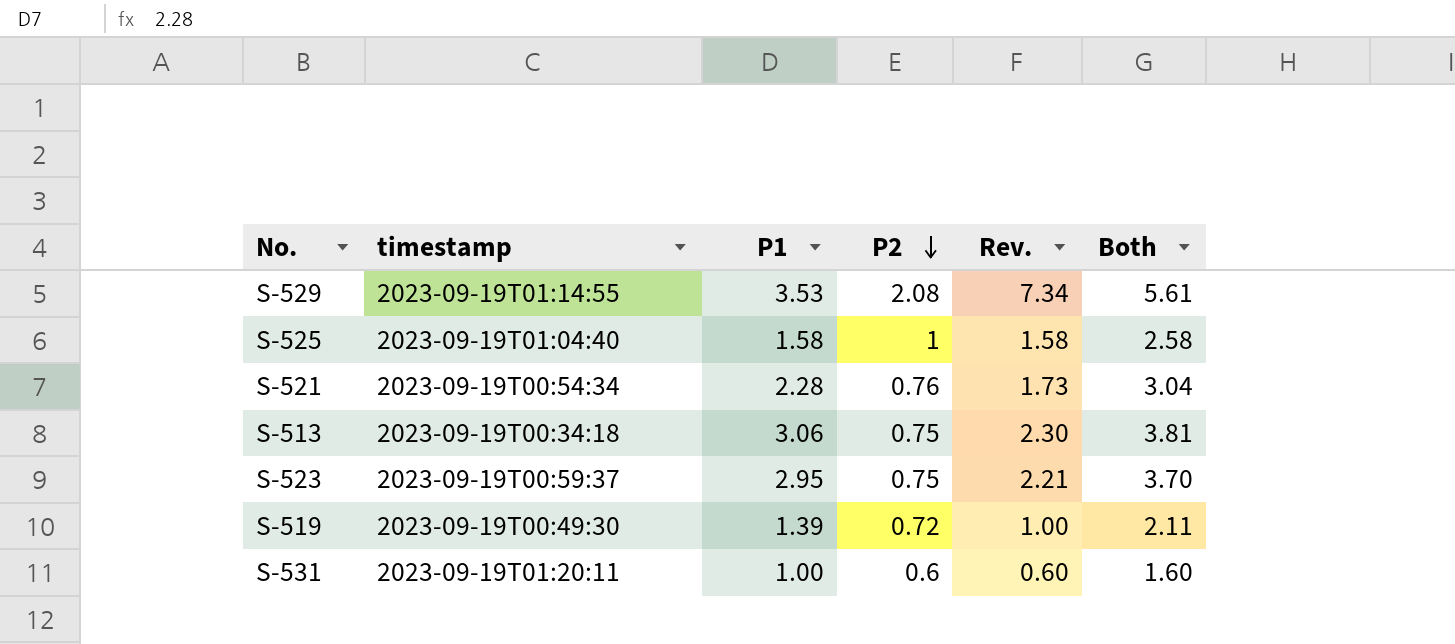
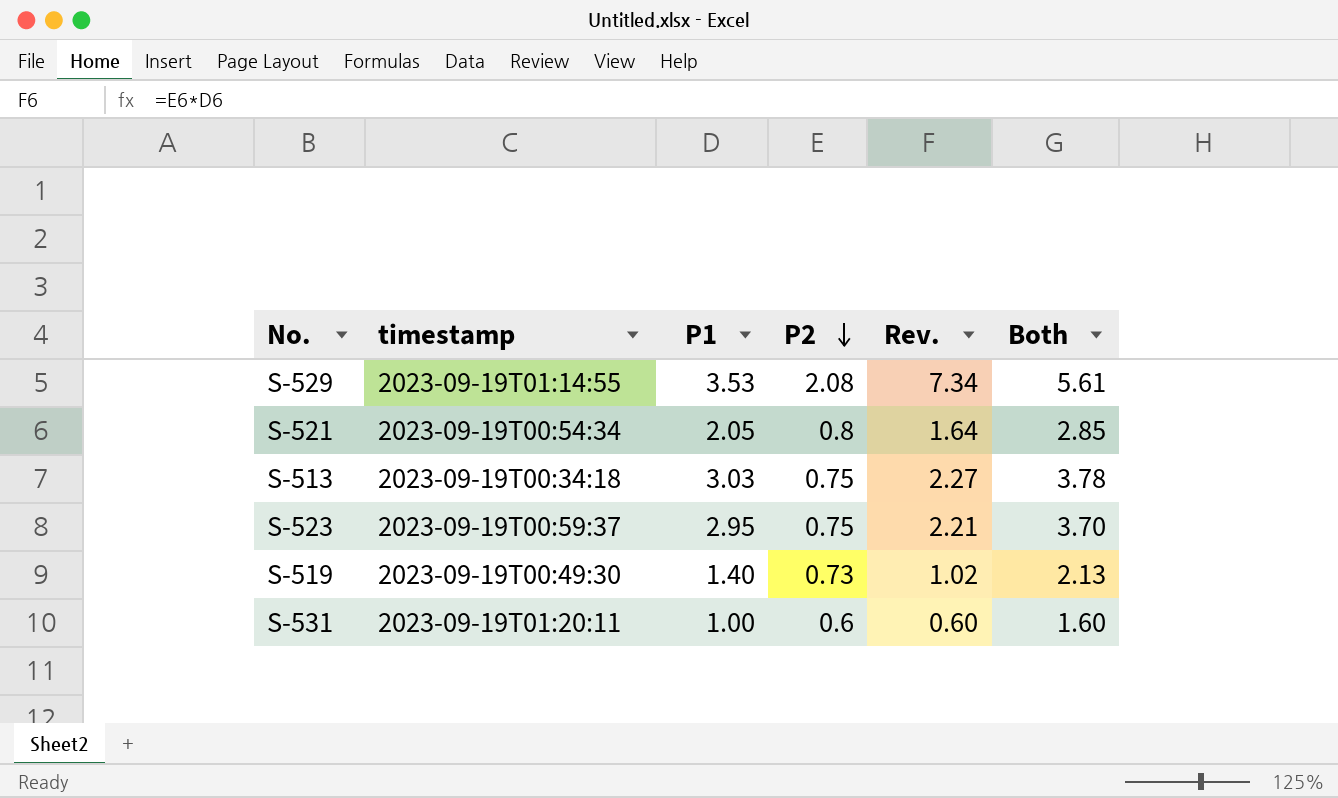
row S-525: 2023-09-19T01:04:40 | 1.58 | 1 | 1.58 | 2.58 -> none
S-521 | P1: 2.28 -> 2.05
S-521 | P2: 0.76 -> 0.8
S-521 | Rev.: 1.73 -> 1.64
S-521 | Both: 3.04 -> 2.85
S-513 | P1: 3.06 -> 3.03
S-513 | Rev.: 2.30 -> 2.27
S-513 | Both: 3.81 -> 3.78
S-519 | P1: 1.39 -> 1.40
S-519 | P2: 0.72 -> 0.73
S-519 | Rev.: 1.00 -> 1.02
S-519 | Both: 2.11 -> 2.13

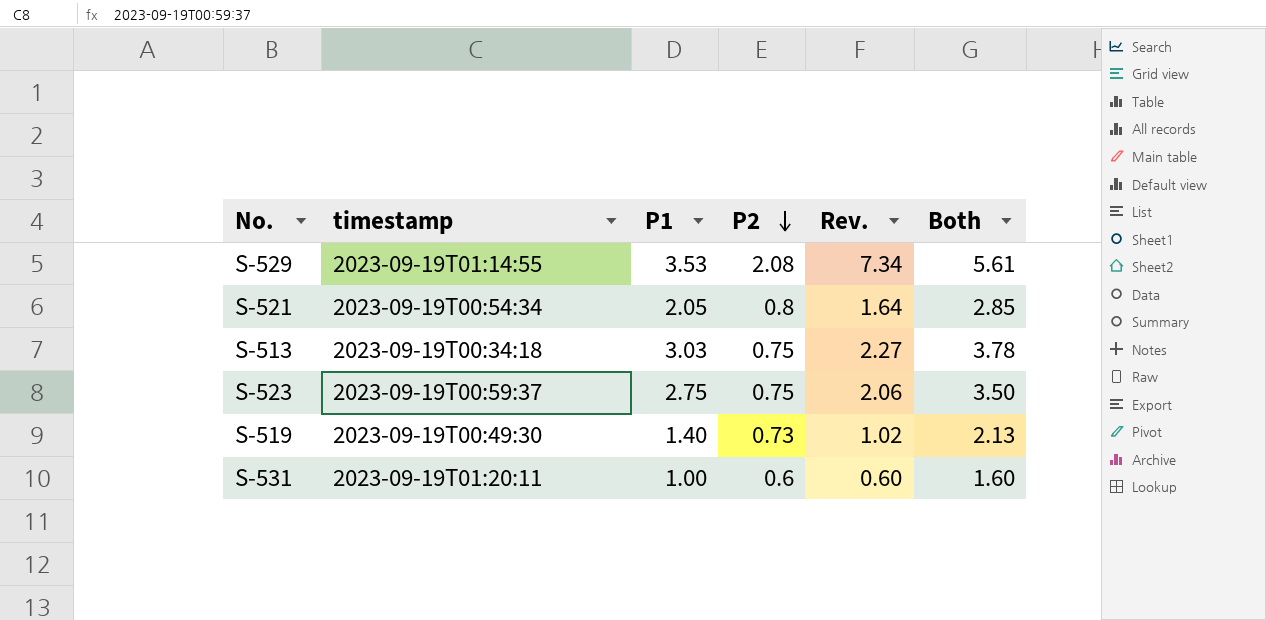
S-523 | P1: 2.95 -> 2.75
S-523 | Rev.: 2.21 -> 2.06
S-523 | Both: 3.70 -> 3.50

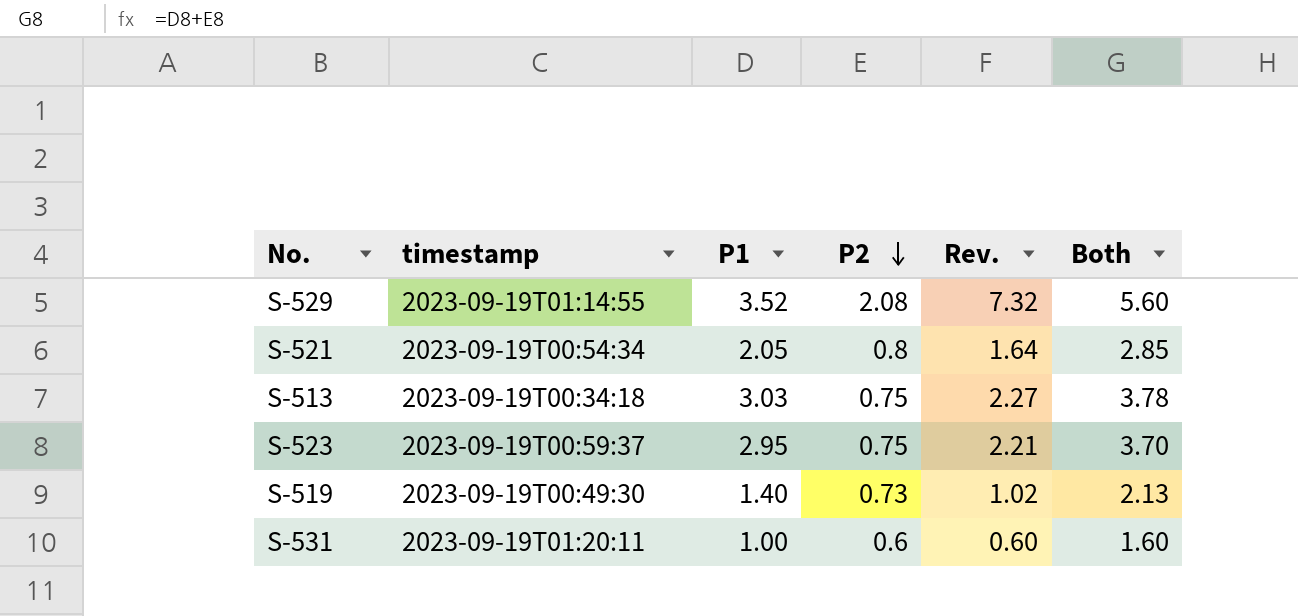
S-529 | P1: 3.53 -> 3.52
S-529 | Rev.: 7.34 -> 7.32
S-529 | Both: 5.61 -> 5.60
S-523 | P1: 2.75 -> 2.95
S-523 | Rev.: 2.06 -> 2.21
S-523 | Both: 3.50 -> 3.70

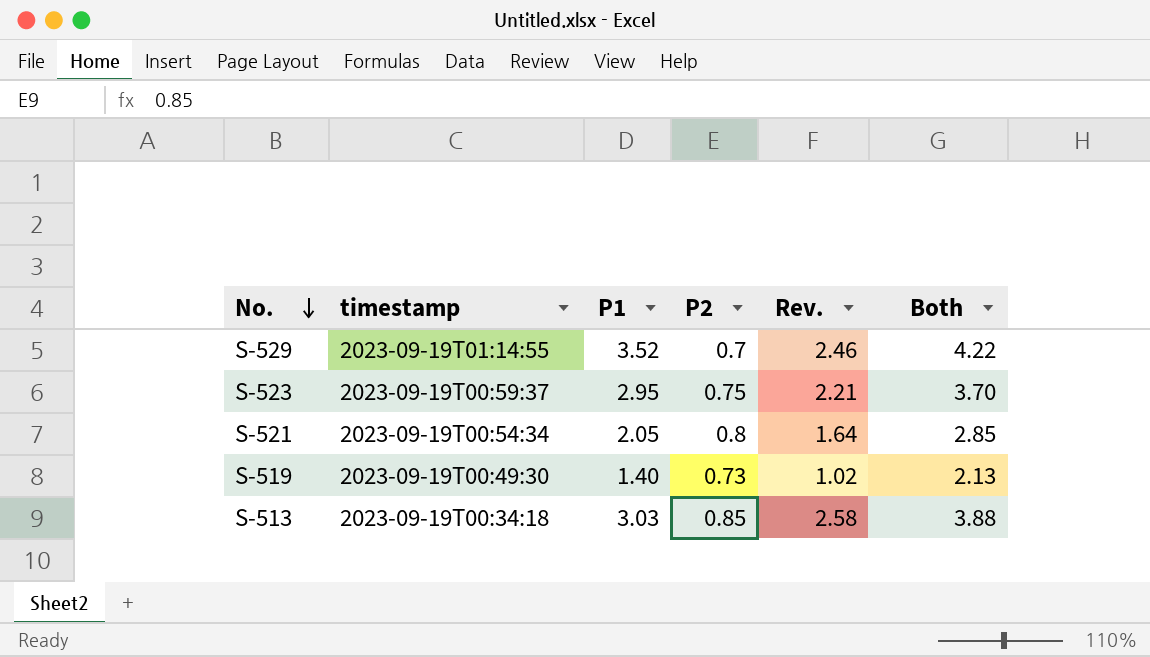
row order: P2 descending -> No. descending
row S-531: 2023-09-19T01:20:11 | 1.00 | 0.6 | 0.60 | 1.60 -> none
S-529 | P2: 2.08 -> 0.7
S-529 | Rev.: 7.32 -> 2.46
S-529 | Both: 5.60 -> 4.22
S-513 | P2: 0.75 -> 0.85
S-513 | Rev.: 2.27 -> 2.58
S-513 | Both: 3.78 -> 3.88

